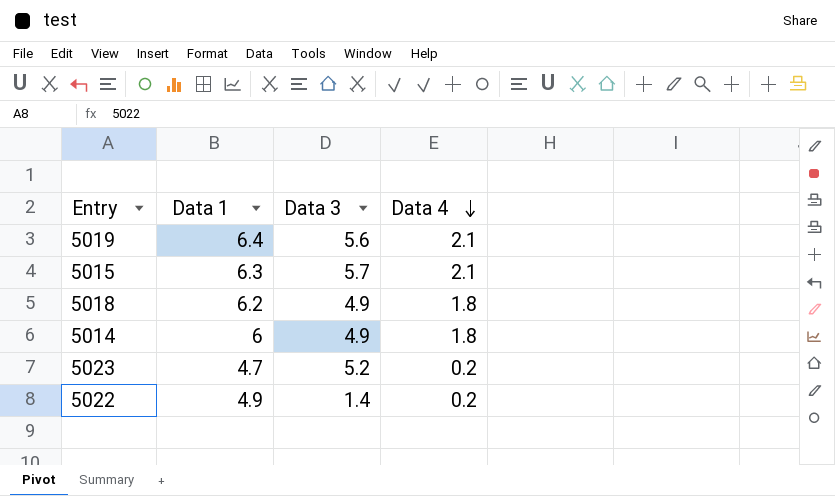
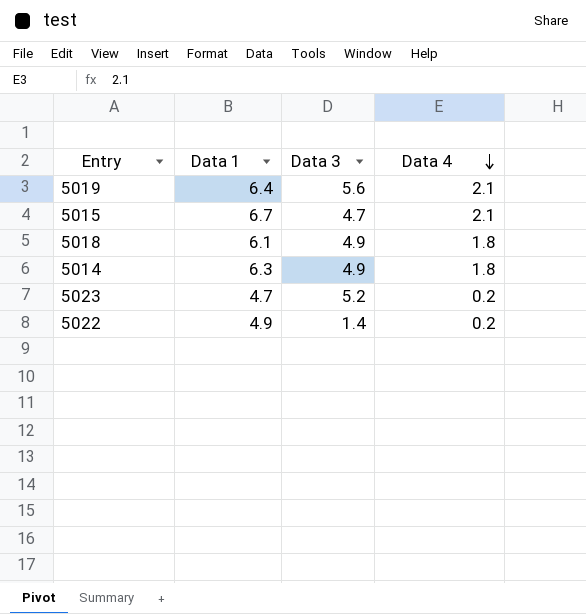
5015 | Data 1: 6.3 -> 6.7
5015 | Data 3: 5.7 -> 4.7
5018 | Data 1: 6.2 -> 6.1
5014 | Data 1: 6 -> 6.3

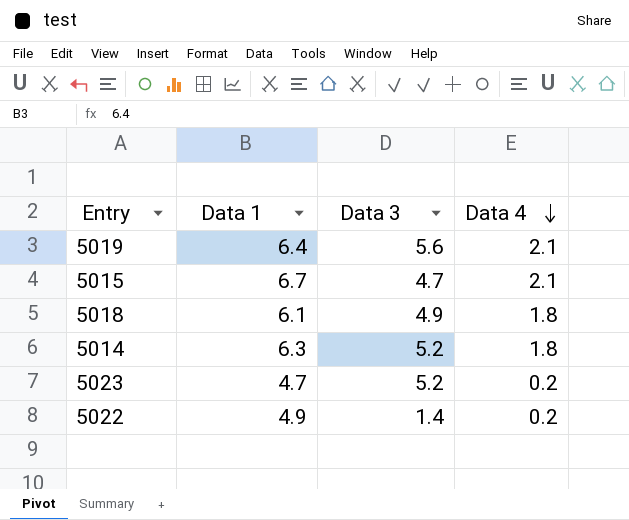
5014 | Data 3: 4.9 -> 5.2

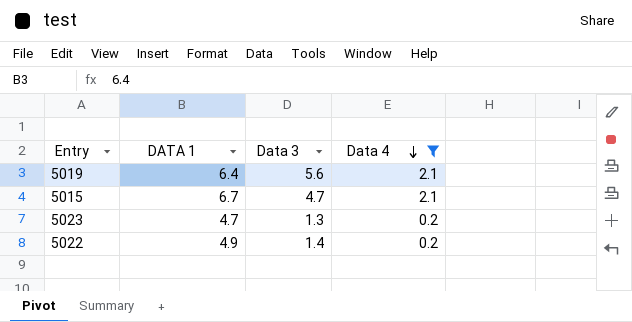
filter: none -> Data 4 != 1.8
column name: Data 1 -> DATA 1
5023 | Data 3: 5.2 -> 1.3

